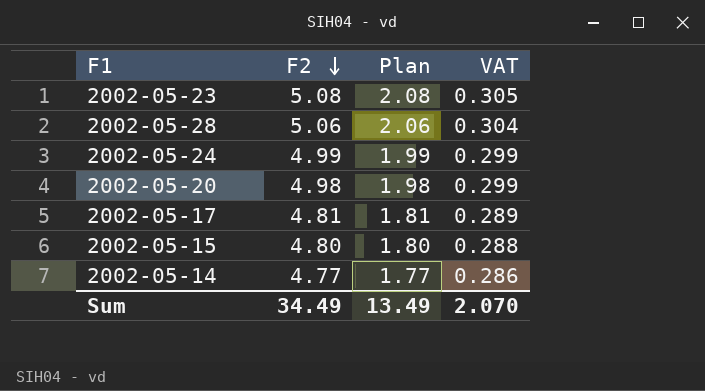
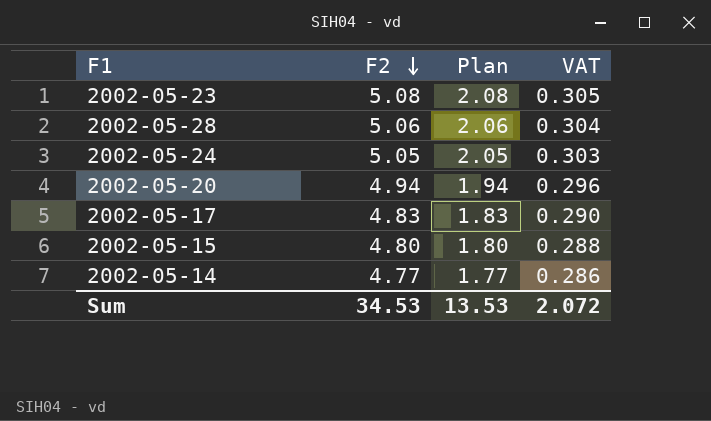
2002-05-24 | F2: 4.99 -> 5.05
2002-05-24 | Plan: 1.99 -> 2.05
2002-05-24 | VAT: 0.299 -> 0.303
2002-05-20 | F2: 4.98 -> 4.94
2002-05-20 | Plan: 1.98 -> 1.94
2002-05-20 | VAT: 0.299 -> 0.296
2002-05-17 | F2: 4.81 -> 4.83
2002-05-17 | Plan: 1.81 -> 1.83
2002-05-17 | VAT: 0.289 -> 0.290
Sum | F2: 34.49 -> 34.53
Sum | Plan: 13.49 -> 13.53
Sum | VAT: 2.070 -> 2.072

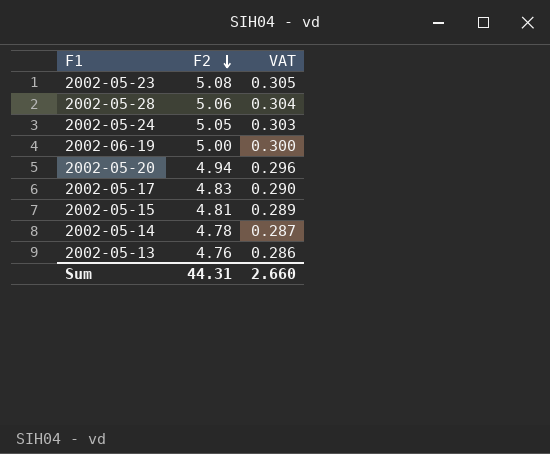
column Plan | formula: [F2] - 3 -> none
row 2002-06-19: none -> 5.00 | 0.300
2002-05-15 | F2: 4.80 -> 4.81
2002-05-15 | VAT: 0.288 -> 0.289
2002-05-14 | F2: 4.77 -> 4.78
2002-05-14 | VAT: 0.286 -> 0.287
row 2002-05-13: none -> 4.76 | 0.286
Sum | F2: 34.53 -> 44.31
Sum | VAT: 2.072 -> 2.660

